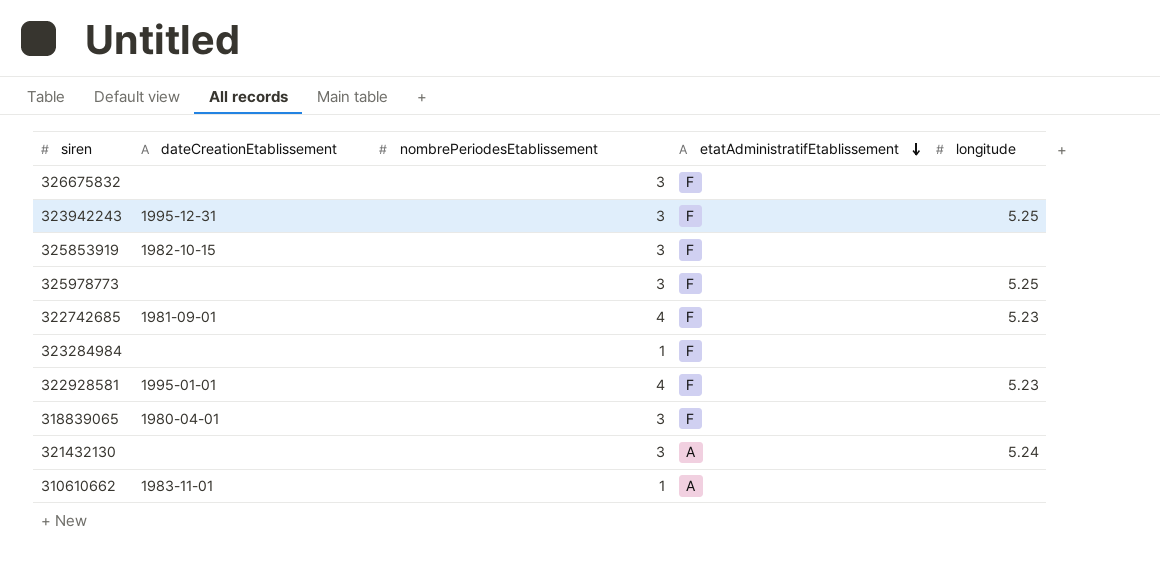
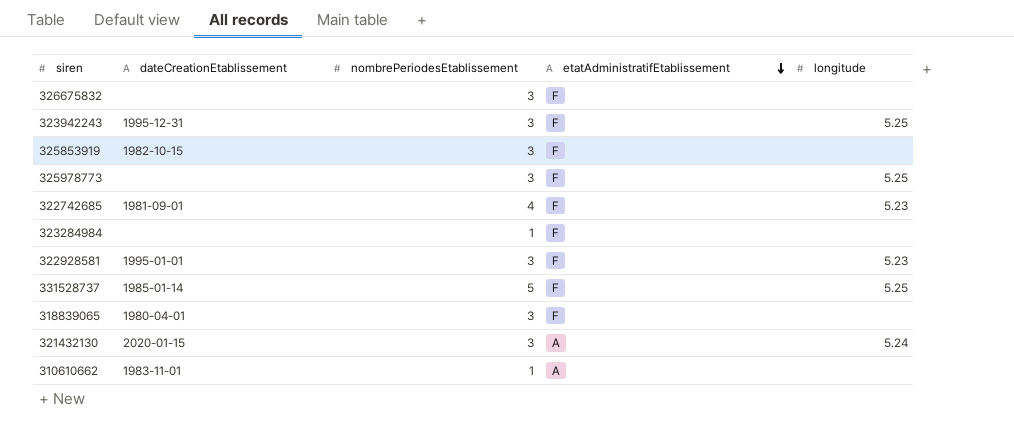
322928581 | nombrePeriodesEtablissement: 4 -> 3
row 331528737: none -> 1985-01-14 | 5 | F | 5.25
321432130 | dateCreationEtablissement: none -> 2020-01-15

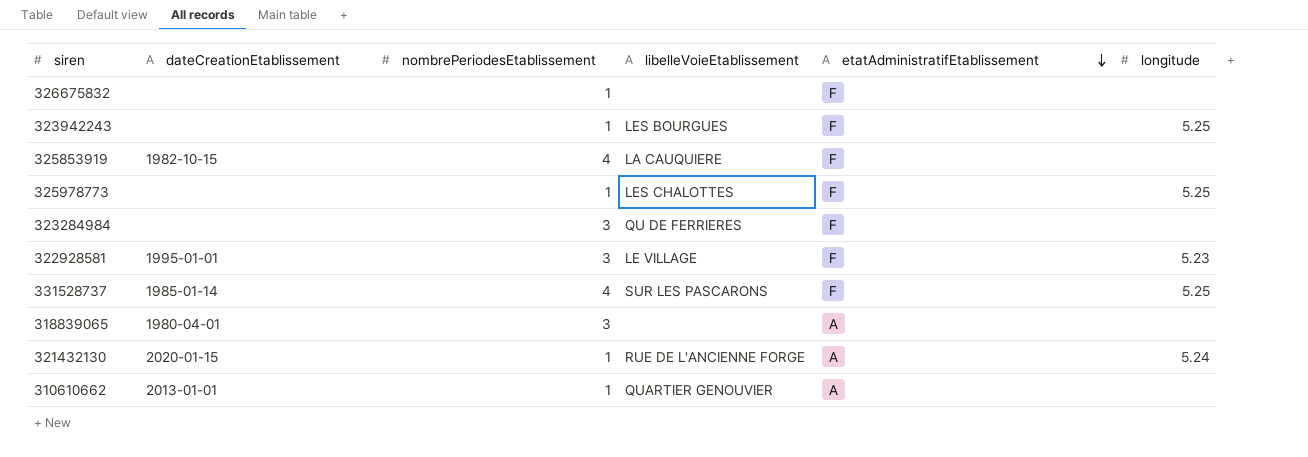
column libelleVoieEtablissement | position: none -> 4
row 322742685: 1981-09-01 | 4 | F | 5.23 -> none
326675832 | nombrePeriodesEtablissement: 3 -> 1
323942243 | dateCreationEtablissement: 1995-12-31 -> none
323942243 | nombrePeriodesEtablissement: 3 -> 1
325853919 | nombrePeriodesEtablissement: 3 -> 4
325978773 | nombrePeriodesEtablissement: 3 -> 1
323284984 | nombrePeriodesEtablissement: 1 -> 3
331528737 | nombrePeriodesEtablissement: 5 -> 4
318839065 | etatAdministratifEtablissement: F -> A
321432130 | nombrePeriodesEtablissement: 3 -> 1
310610662 | dateCreationEtablissement: 1983-11-01 -> 2013-01-01

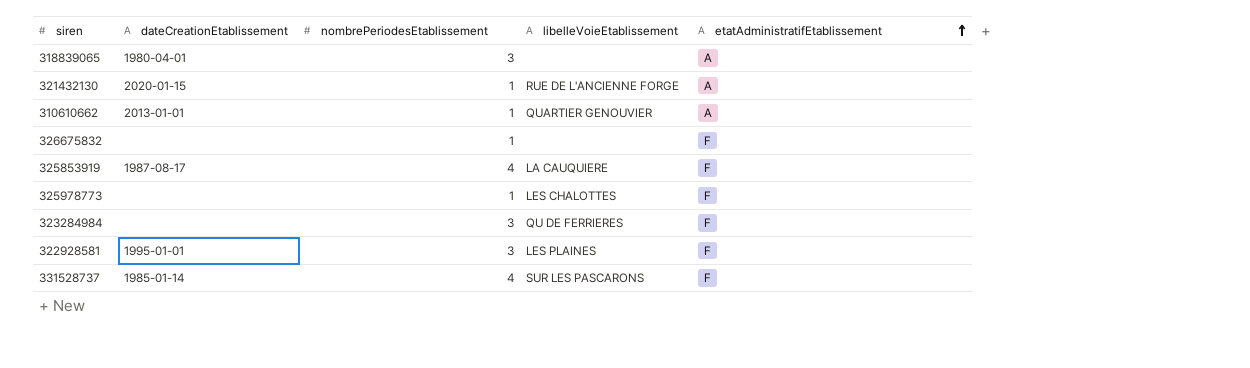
row order: etatAdministratifEtablissement descending -> etatAdministratifEtablissement ascending
column longitude | position: 6 -> none
row 323942243: none | 1 | LES BOURGUES | F | 5.25 -> none
325853919 | dateCreationEtablissement: 1982-10-15 -> 1987-08-17
322928581 | libelleVoieEtablissement: LE VILLAGE -> LES PLAINES

